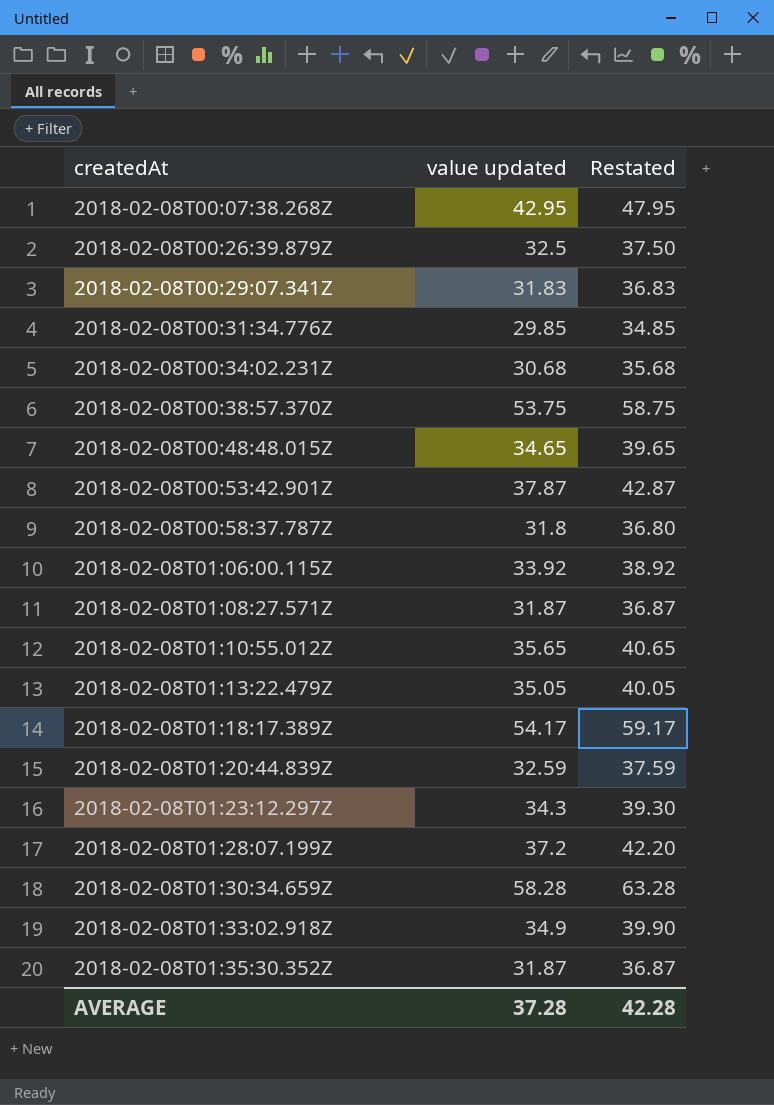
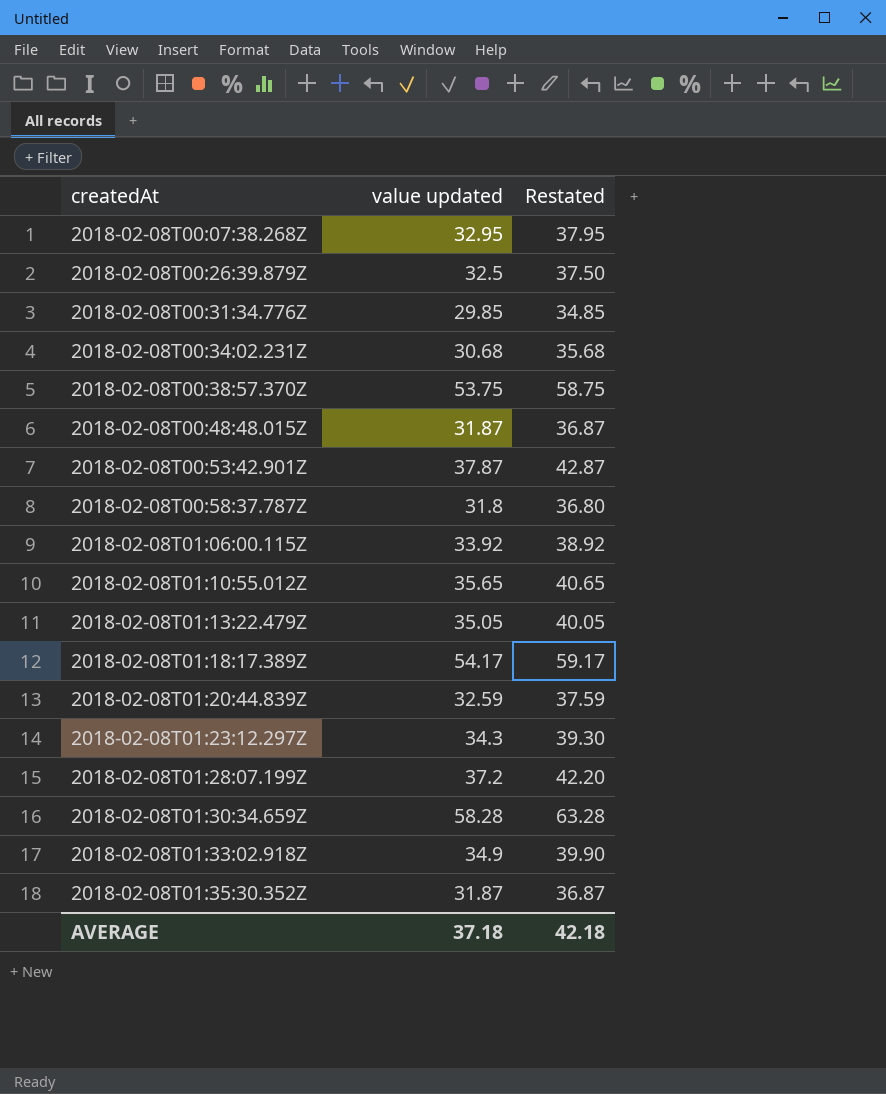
row 2018-02-08T00:29:07.341Z: 31.83 | 36.83 -> none
row 2018-02-08T01:08:27.571Z: 31.87 | 36.87 -> none
2018-02-08T00:07:38.268Z | value updated: 42.95 -> 32.95
2018-02-08T00:07:38.268Z | Restated: 47.95 -> 37.95
2018-02-08T00:48:48.015Z | value updated: 34.65 -> 31.87
2018-02-08T00:48:48.015Z | Restated: 39.65 -> 36.87
AVERAGE | value updated: 37.28 -> 37.18
AVERAGE | Restated: 42.28 -> 42.18

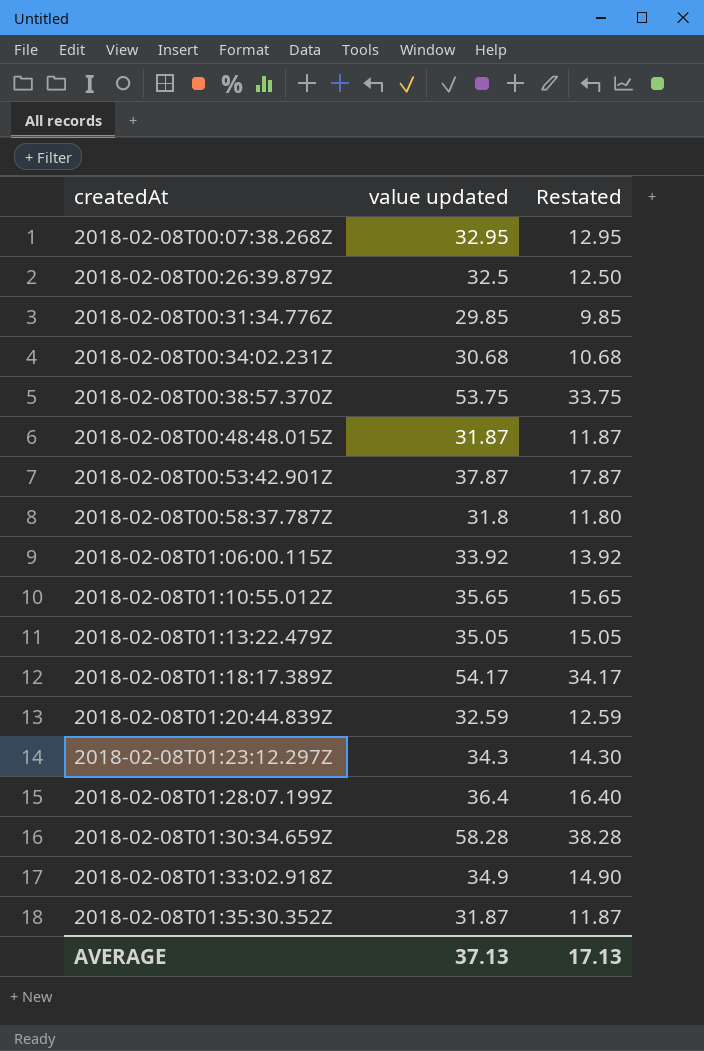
column Restated | formula: [value updated] + 5 -> [value updated] - 20
2018-02-08T01:28:07.199Z | value updated: 37.2 -> 36.4
AVERAGE | value updated: 37.18 -> 37.13
AVERAGE | Restated: 42.18 -> 17.13

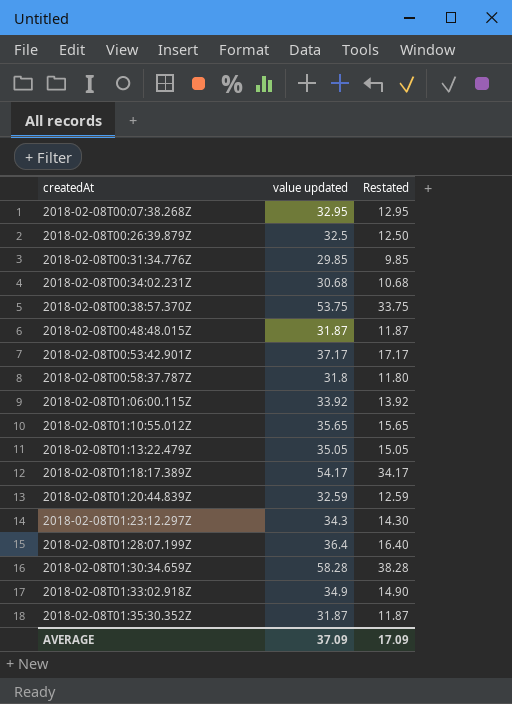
2018-02-08T00:53:42.901Z | value updated: 37.87 -> 37.17
2018-02-08T00:53:42.901Z | Restated: 17.87 -> 17.17
AVERAGE | value updated: 37.13 -> 37.09
AVERAGE | Restated: 17.13 -> 17.09

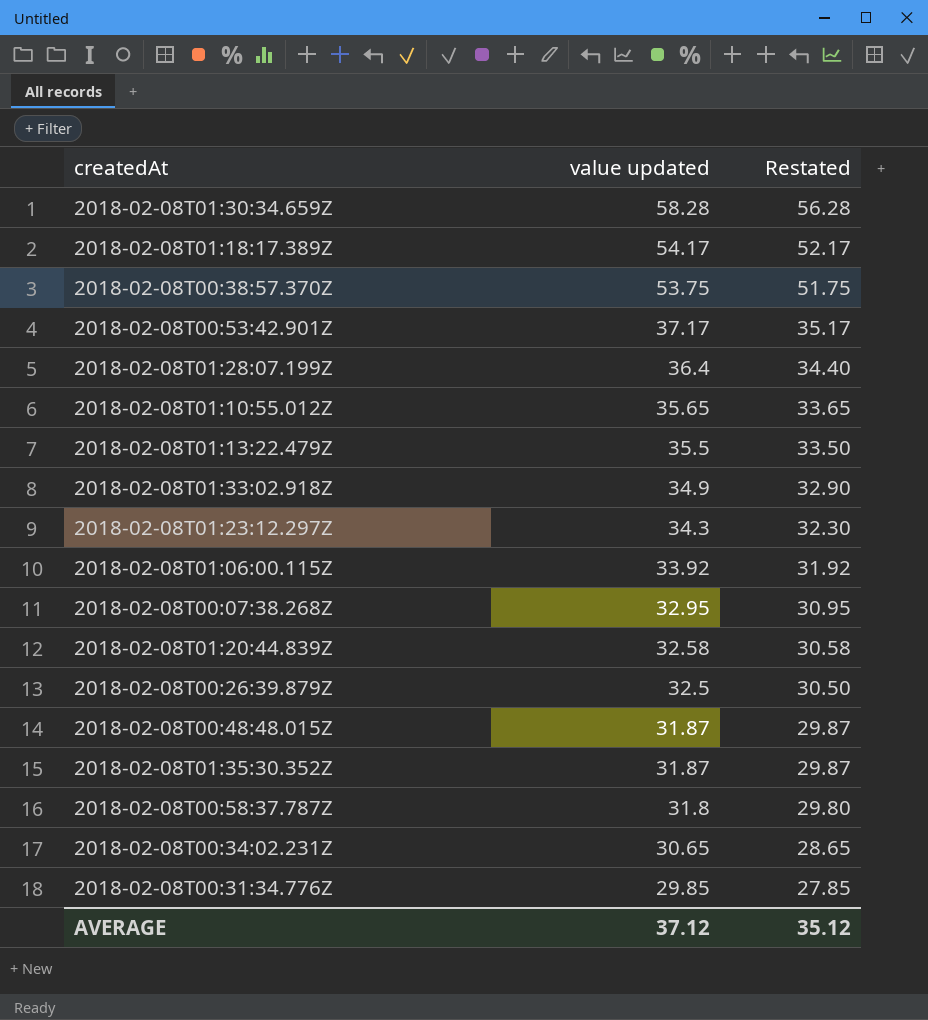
row order: createdAt ascending -> value updated descending
column Restated | formula: [value updated] - 20 -> [value updated] - 2
2018-02-08T01:13:22.479Z | value updated: 35.05 -> 35.5
2018-02-08T01:20:44.839Z | value updated: 32.59 -> 32.58
2018-02-08T00:34:02.231Z | value updated: 30.68 -> 30.65
AVERAGE | value updated: 37.09 -> 37.12
AVERAGE | Restated: 17.09 -> 35.12

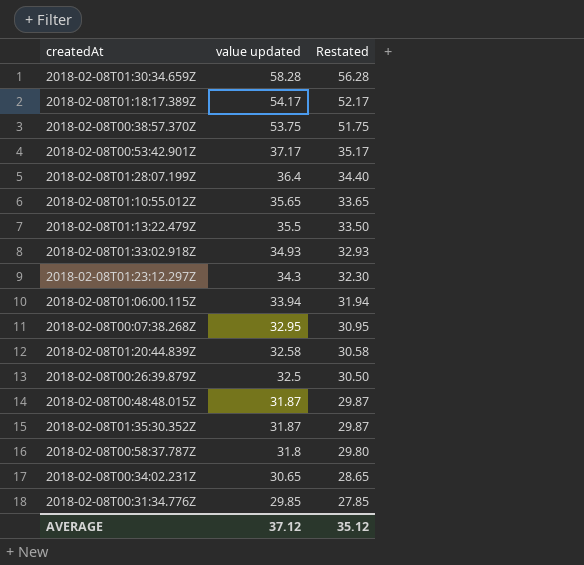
2018-02-08T01:33:02.918Z | value updated: 34.9 -> 34.93
2018-02-08T01:33:02.918Z | Restated: 32.90 -> 32.93
2018-02-08T01:06:00.115Z | value updated: 33.92 -> 33.94
2018-02-08T01:06:00.115Z | Restated: 31.92 -> 31.94

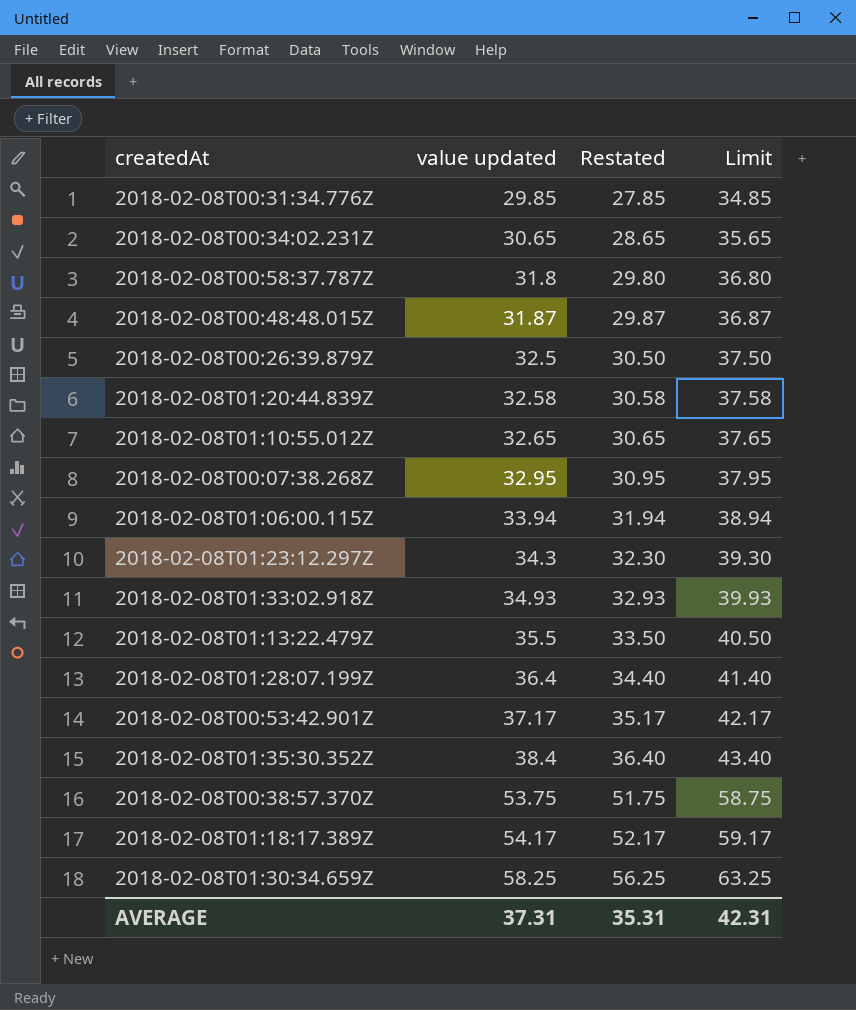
row order: value updated descending -> value updated ascending
column Limit | formula: none -> [value updated] + 5
2018-02-08T01:10:55.012Z | value updated: 35.65 -> 32.65
2018-02-08T01:10:55.012Z | Restated: 33.65 -> 30.65
2018-02-08T01:35:30.352Z | value updated: 31.87 -> 38.4
2018-02-08T01:35:30.352Z | Restated: 29.87 -> 36.40
2018-02-08T01:30:34.659Z | value updated: 58.28 -> 58.25
2018-02-08T01:30:34.659Z | Restated: 56.28 -> 56.25
AVERAGE | value updated: 37.12 -> 37.31
AVERAGE | Restated: 35.12 -> 35.31

